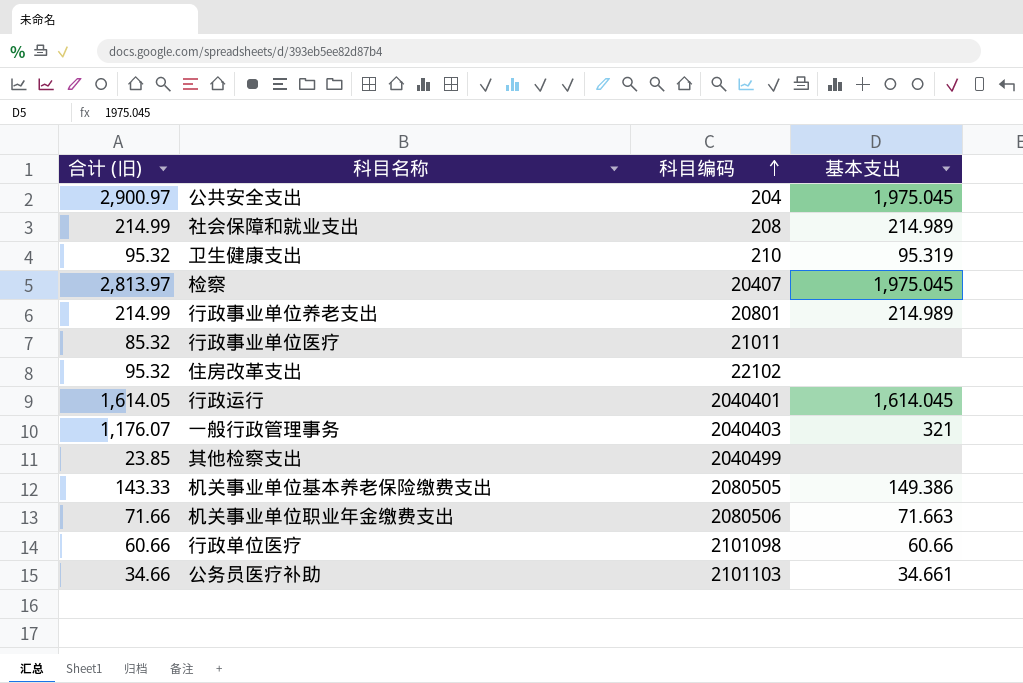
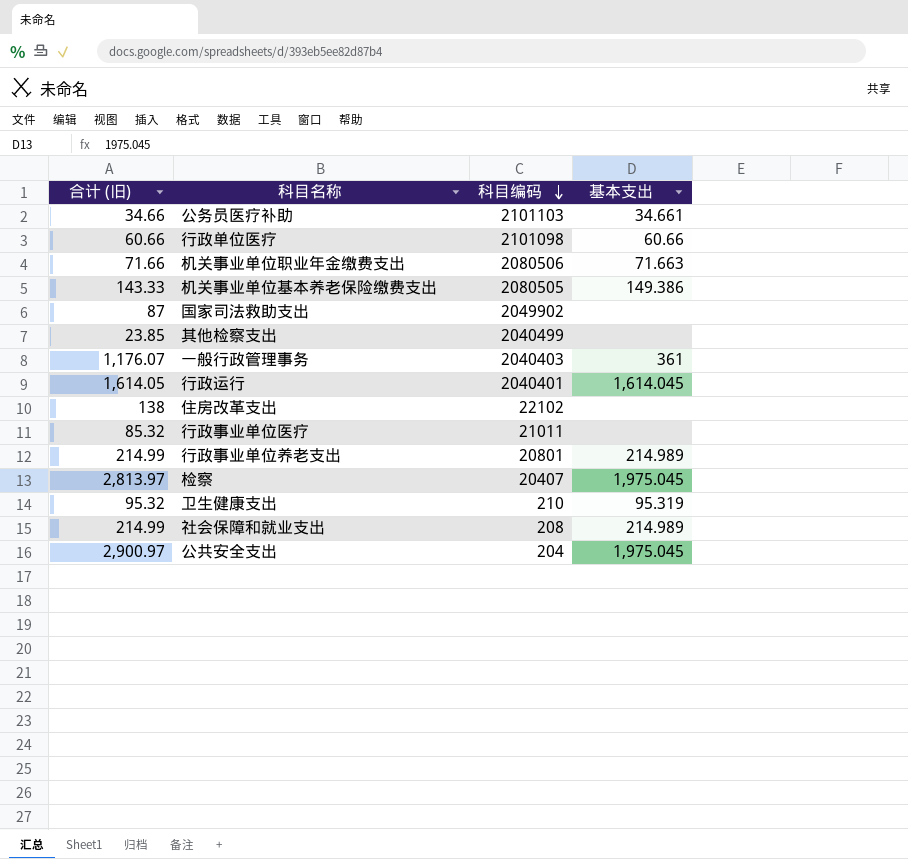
row order: 科目编码 ascending -> 科目编码 descending
row 国家司法救助支出: none -> 87 | 2049902 | none
一般行政管理事务 | 基本支出: 321 -> 361
住房改革支出 | 合计 (旧): 95.32 -> 138

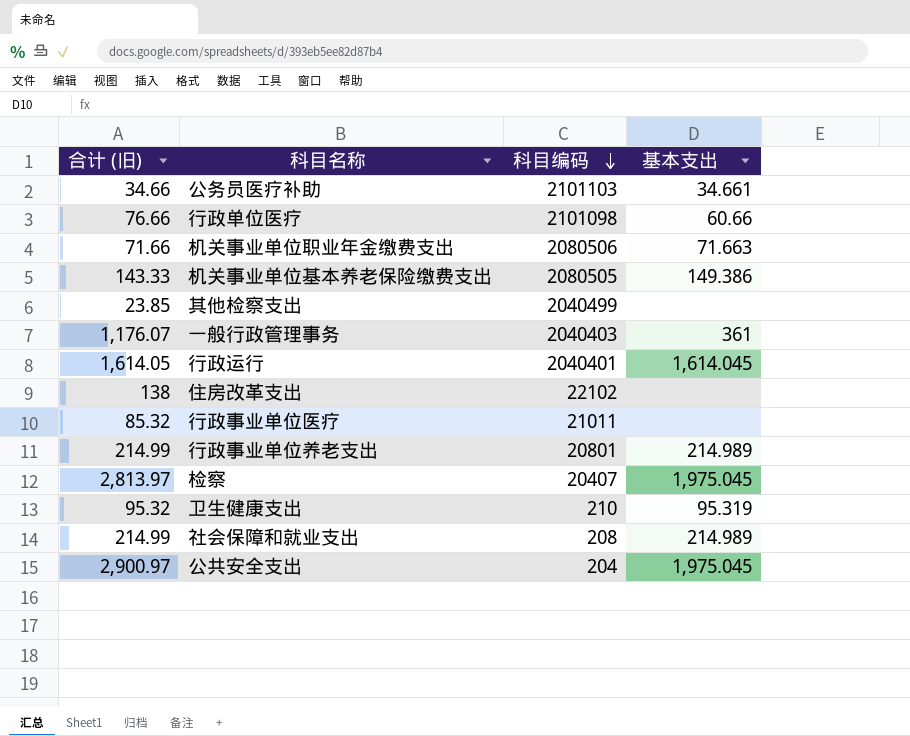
row 国家司法救助支出: 87 | 2049902 | none -> none
行政单位医疗 | 合计 (旧): 60.66 -> 76.66

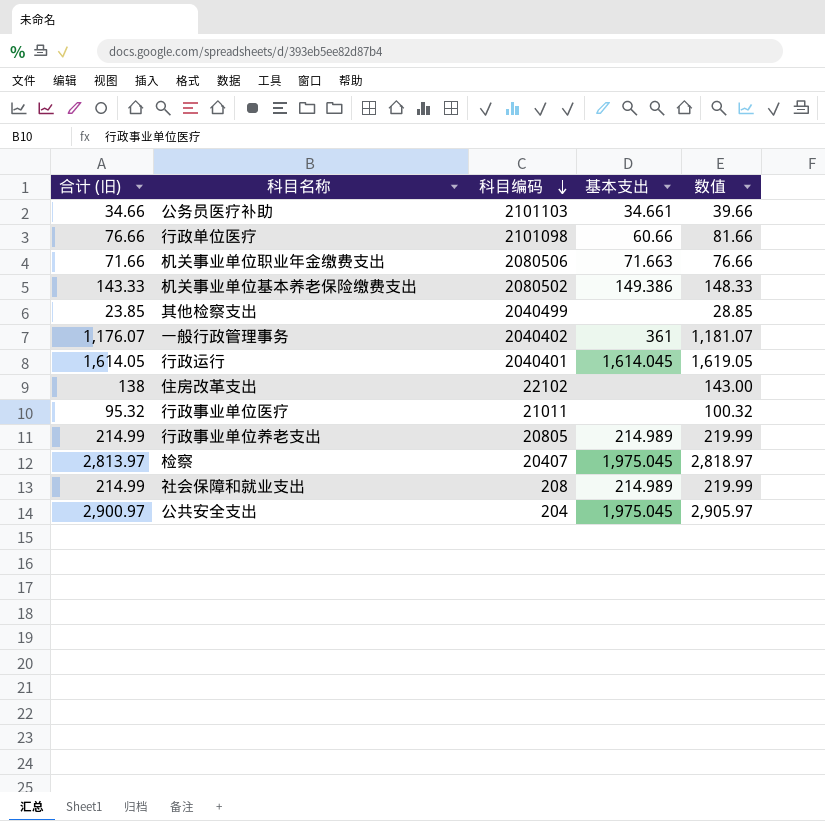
column 数值 | formula: none -> [合计 (旧)] + 5
row 卫生健康支出: 95.32 | 210 | 95.319 -> none
机关事业单位基本养老保险缴费支出 | 科目编码: 2080505 -> 2080502
一般行政管理事务 | 科目编码: 2040403 -> 2040402
行政事业单位医疗 | 合计 (旧): 85.32 -> 95.32
行政事业单位养老支出 | 科目编码: 20801 -> 20805

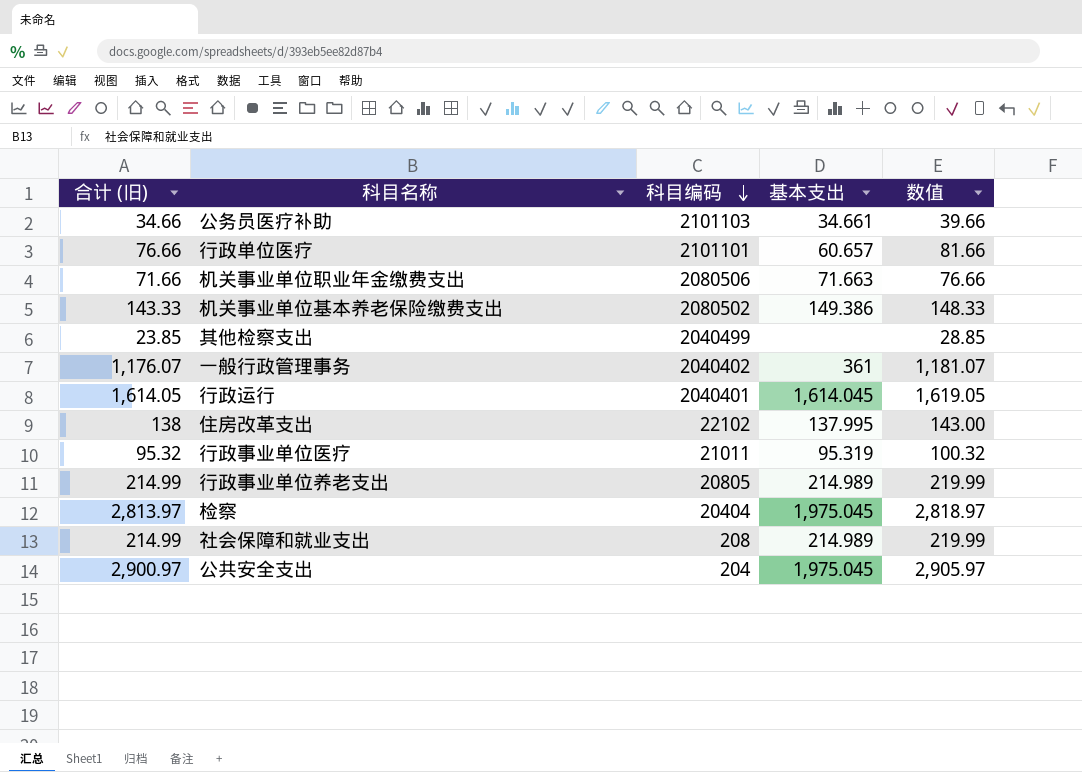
行政单位医疗 | 科目编码: 2101098 -> 2101101
行政单位医疗 | 基本支出: 60.66 -> 60.657
住房改革支出 | 基本支出: none -> 137.995
行政事业单位医疗 | 基本支出: none -> 95.319
检察 | 科目编码: 20407 -> 20404

